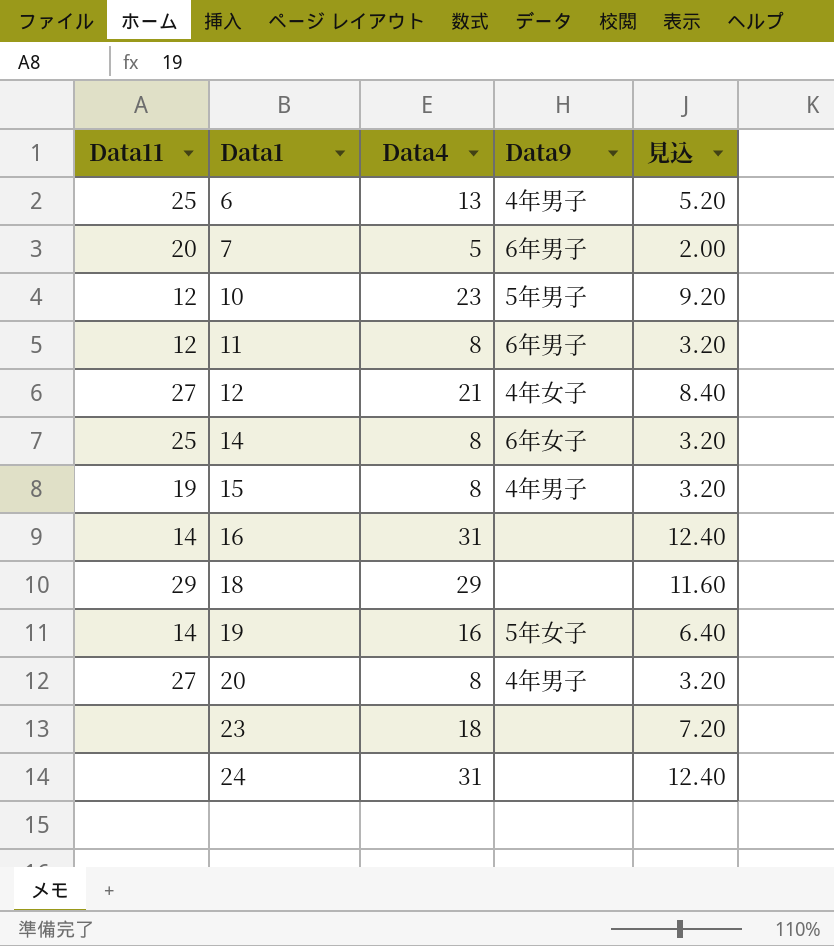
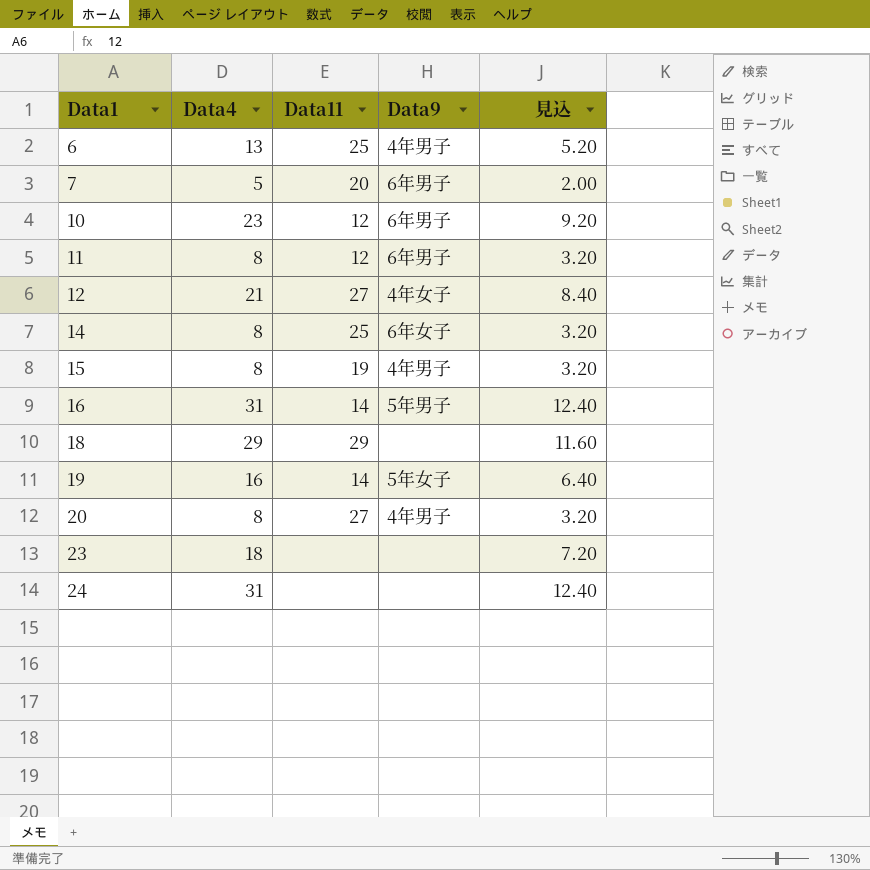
column Data11 | position: 1 -> 3
10 | Data9: 5年男子 -> 6年男子
16 | Data9: none -> 5年男子

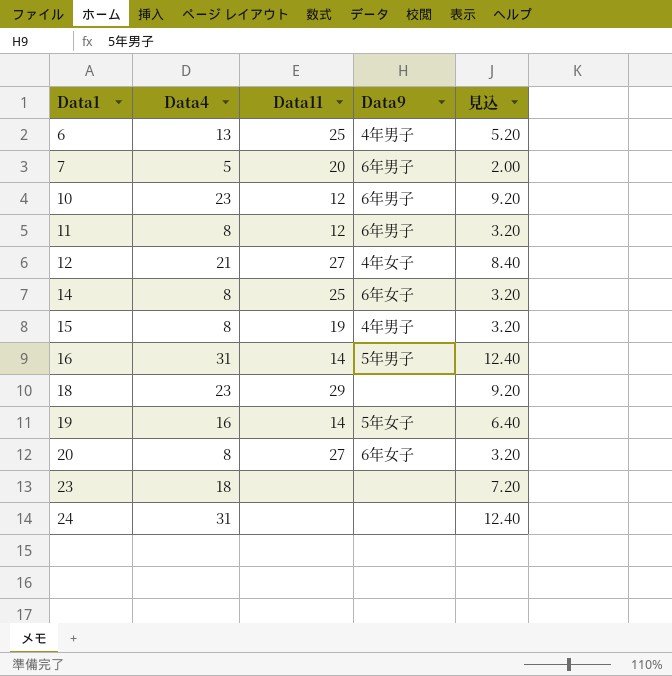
18 | Data4: 29 -> 23
18 | 見込: 11.60 -> 9.20
20 | Data9: 4年男子 -> 6年女子

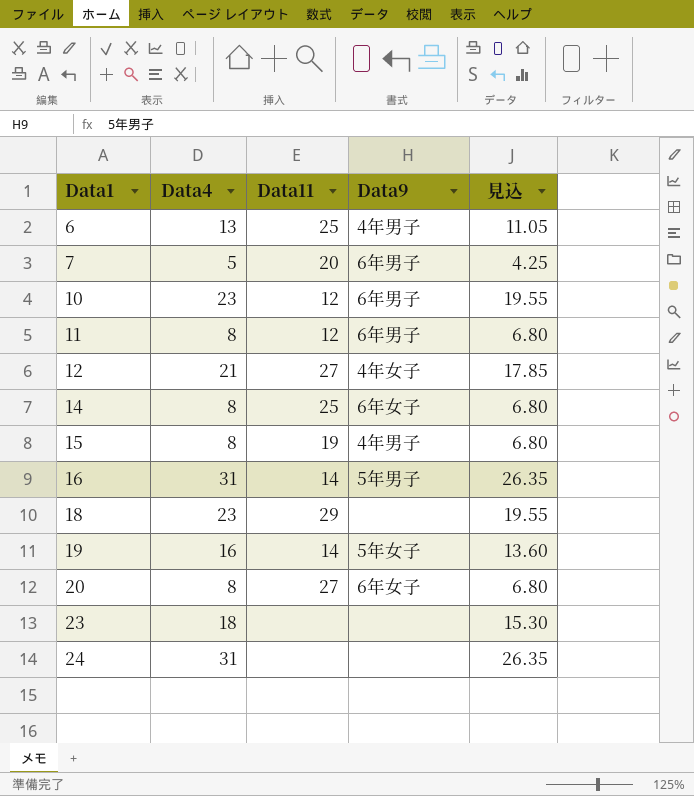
column 見込 | formula: [Data4] * 0.4 -> [Data4] * 0.85

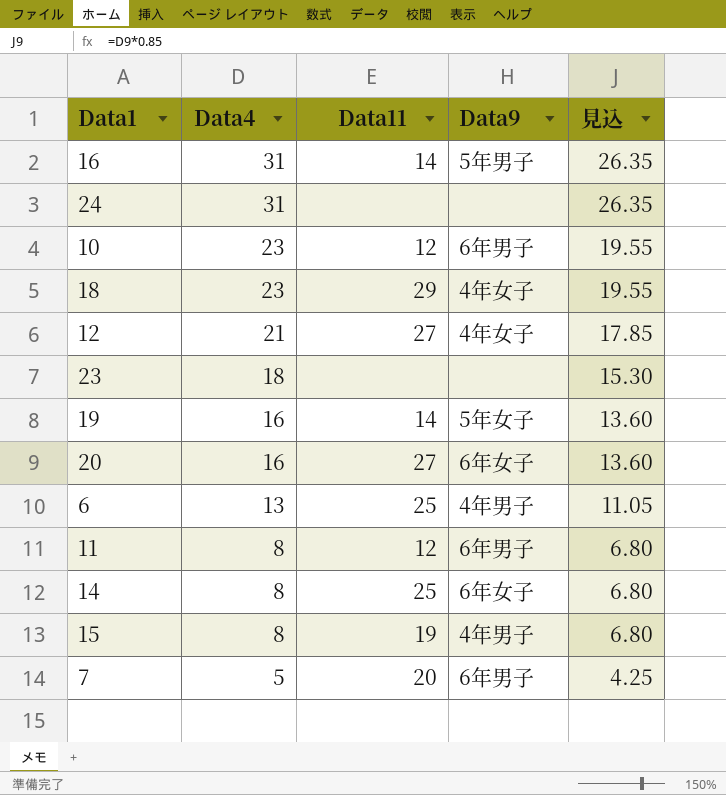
row order: Data1 ascending -> Data4 descending
18 | Data9: none -> 4年女子
20 | Data4: 8 -> 16
20 | 見込: 6.80 -> 13.60

